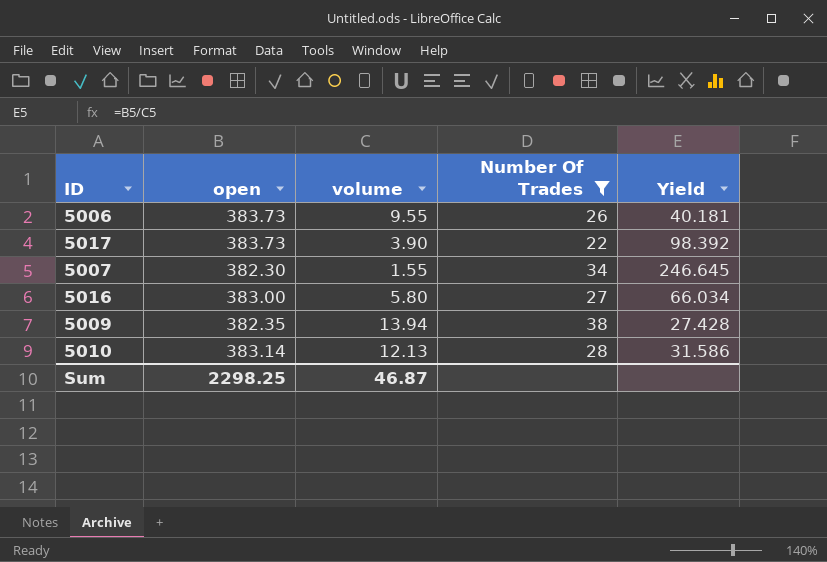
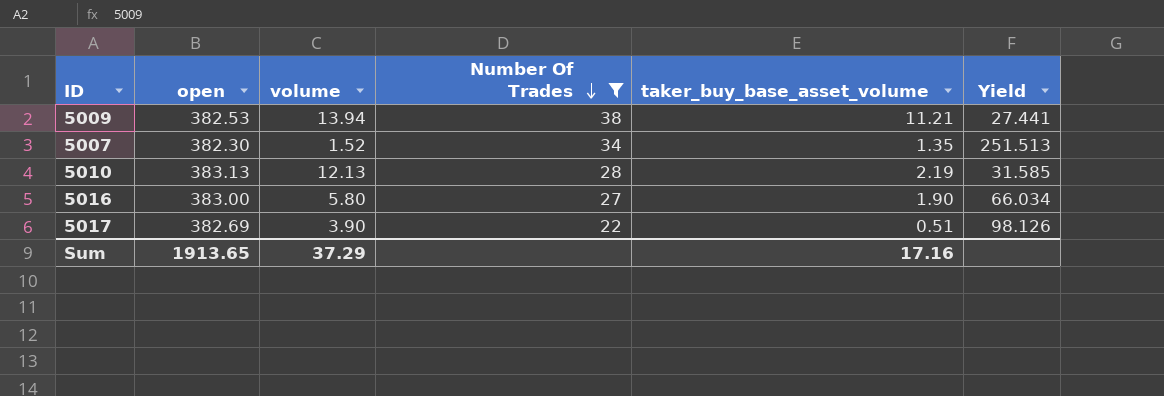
row order: none -> Number Of Trades descending
column taker_buy_base_asset_volume | position: none -> 5
row 5006: 383.73 | 9.55 | 26 | 40.181 -> none
5009 | open: 382.35 -> 382.53
5009 | Yield: 27.428 -> 27.441
5007 | volume: 1.55 -> 1.52
5007 | Yield: 246.645 -> 251.513
5010 | open: 383.14 -> 383.13
5010 | Yield: 31.586 -> 31.585
5017 | open: 383.73 -> 382.69
5017 | Yield: 98.392 -> 98.126
Sum | open: 2298.25 -> 1913.65
Sum | volume: 46.87 -> 37.29

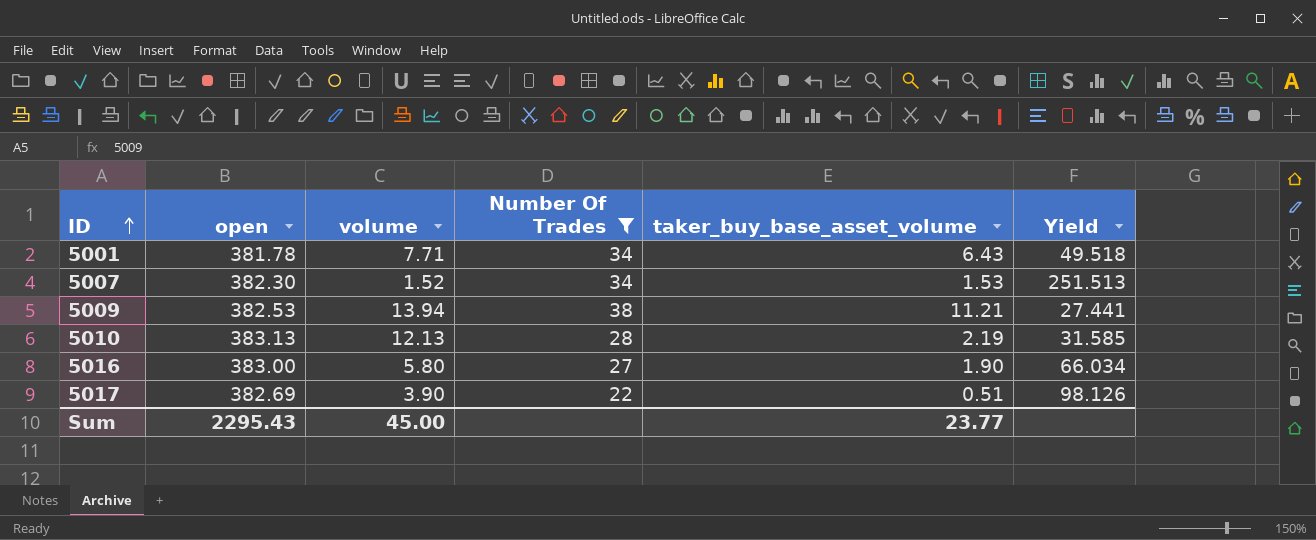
row order: Number Of Trades descending -> ID ascending
row 5001: none -> 381.78 | 7.71 | 34 | 6.43 | 49.518
5007 | taker_buy_base_asset_volume: 1.35 -> 1.53
Sum | open: 1913.65 -> 2295.43
Sum | volume: 37.29 -> 45.00
Sum | taker_buy_base_asset_volume: 17.16 -> 23.77

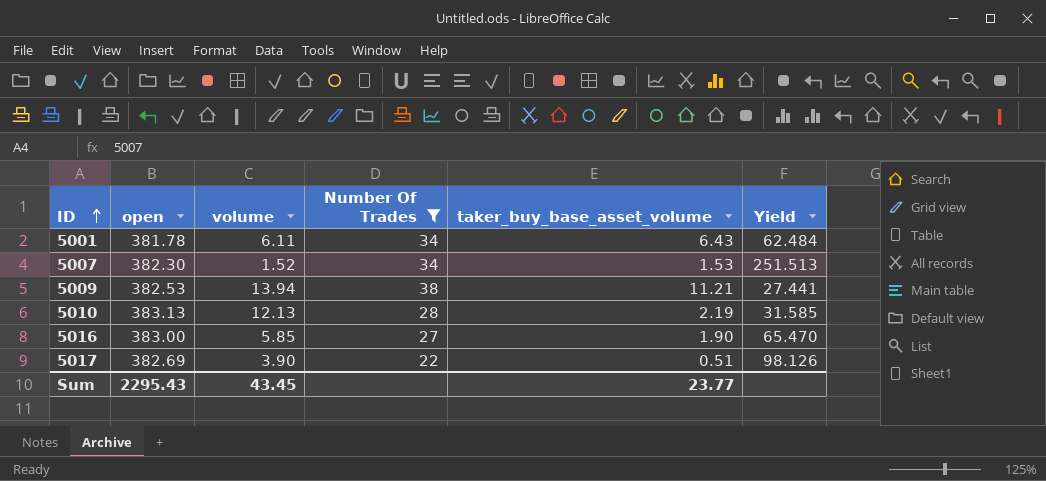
5001 | volume: 7.71 -> 6.11
5001 | Yield: 49.518 -> 62.484
5016 | volume: 5.80 -> 5.85
5016 | Yield: 66.034 -> 65.470
Sum | volume: 45.00 -> 43.45

